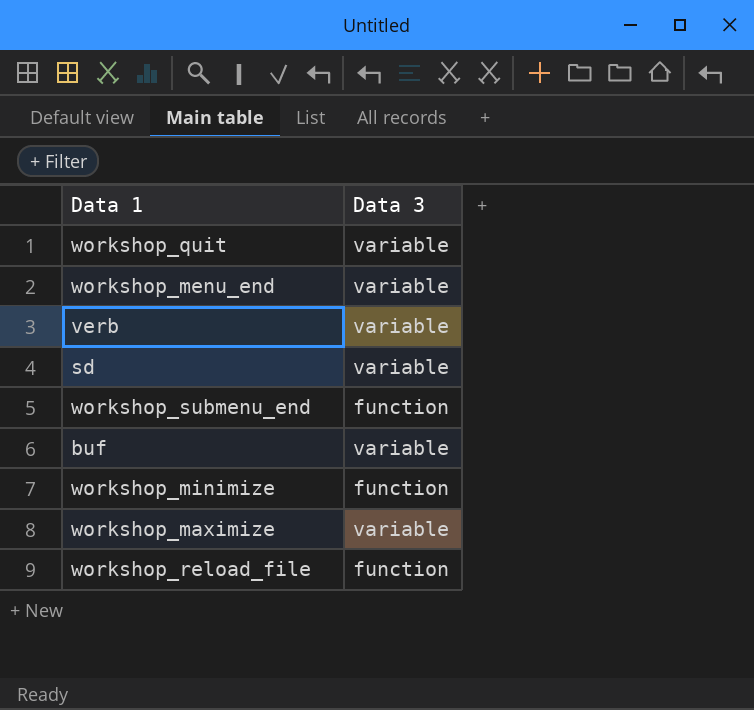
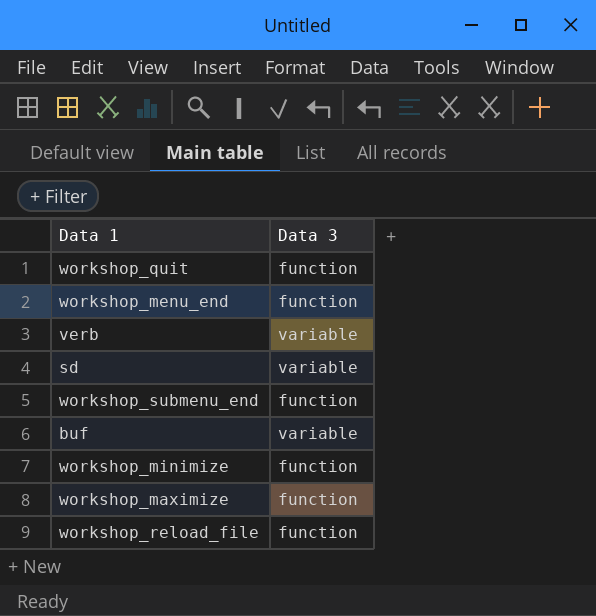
workshop_quit | Data 3: variable -> function
workshop_menu_end | Data 3: variable -> function
workshop_maximize | Data 3: variable -> function

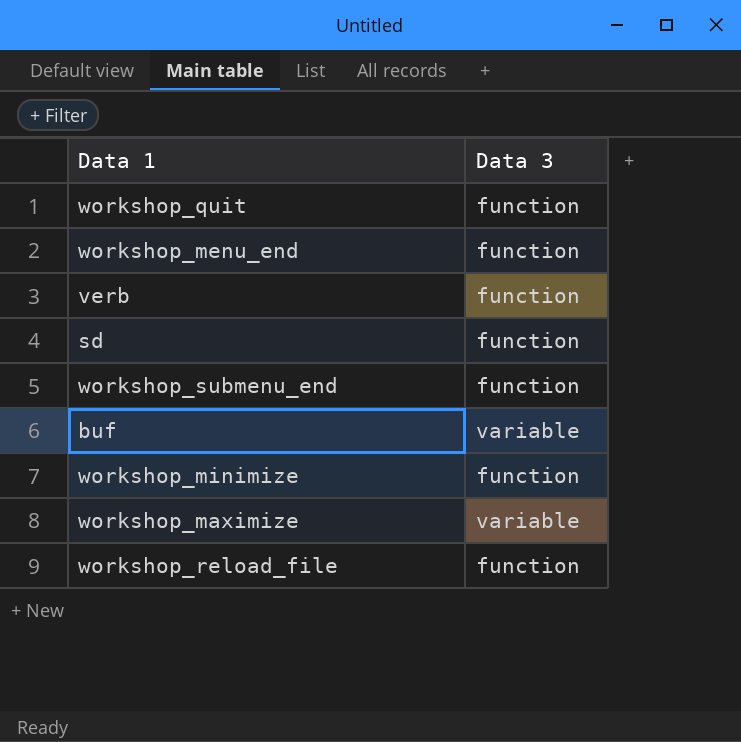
verb | Data 3: variable -> function
sd | Data 3: variable -> function
workshop_maximize | Data 3: function -> variable

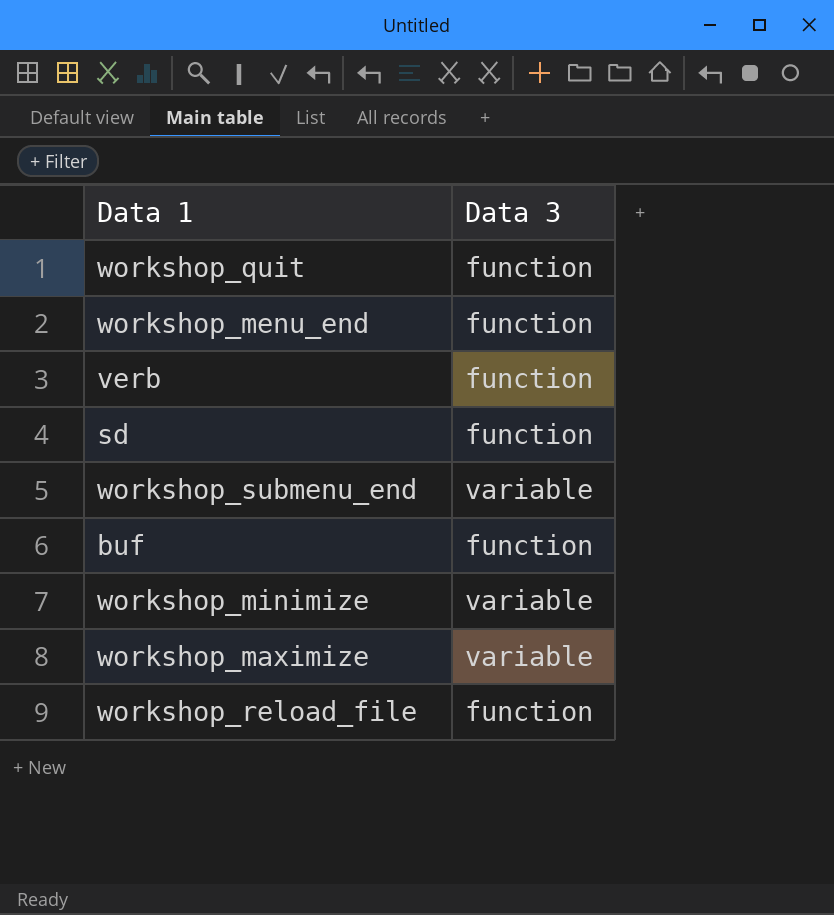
workshop_submenu_end | Data 3: function -> variable
buf | Data 3: variable -> function
workshop_minimize | Data 3: function -> variable

